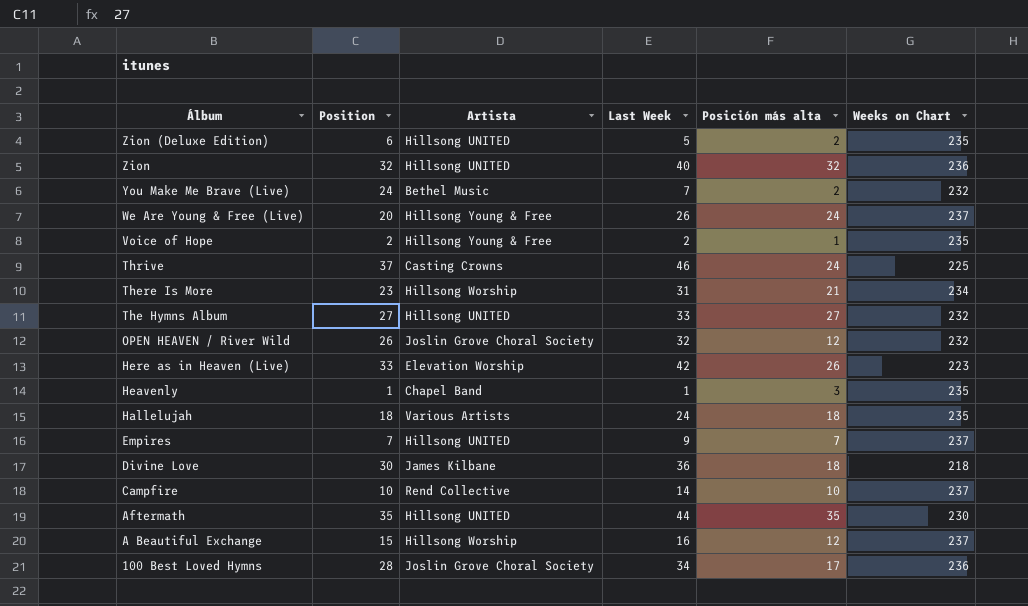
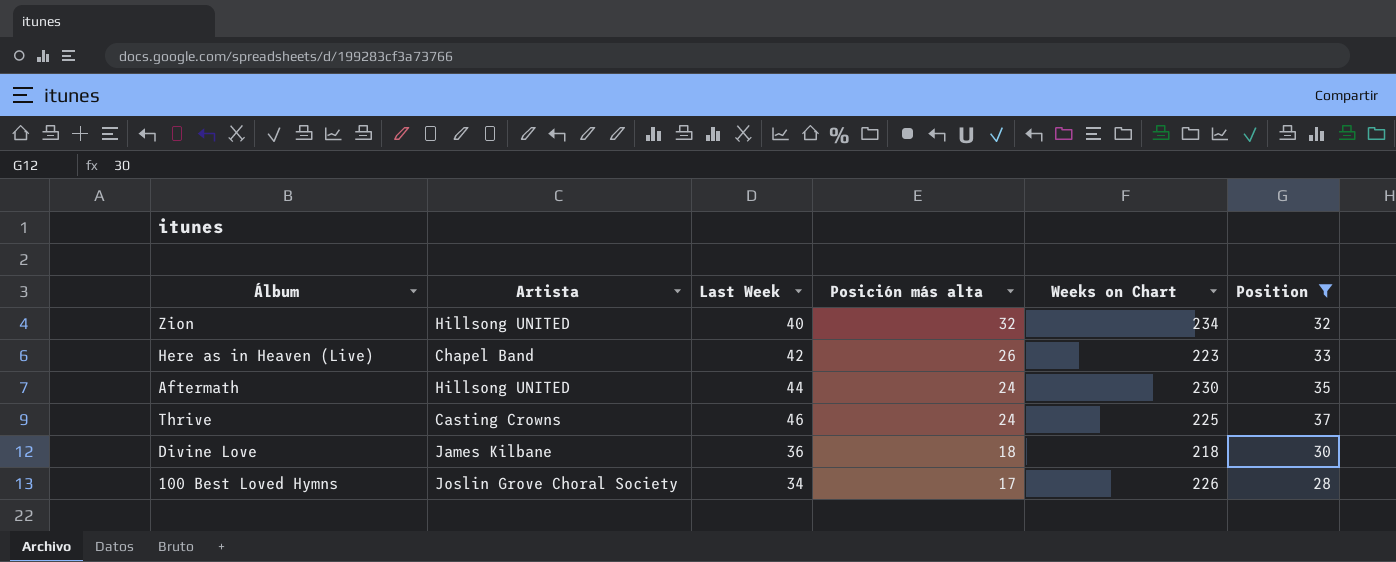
filter: none -> Position >= 28
row order: Álbum descending -> Posición más alta descending
column Position | position: 2 -> 6
Zion | Weeks on Chart: 236 -> 234
Here as in Heaven (Live) | Artista: Elevation Worship -> Chapel Band
Aftermath | Posición más alta: 35 -> 24
100 Best Loved Hymns | Weeks on Chart: 236 -> 226

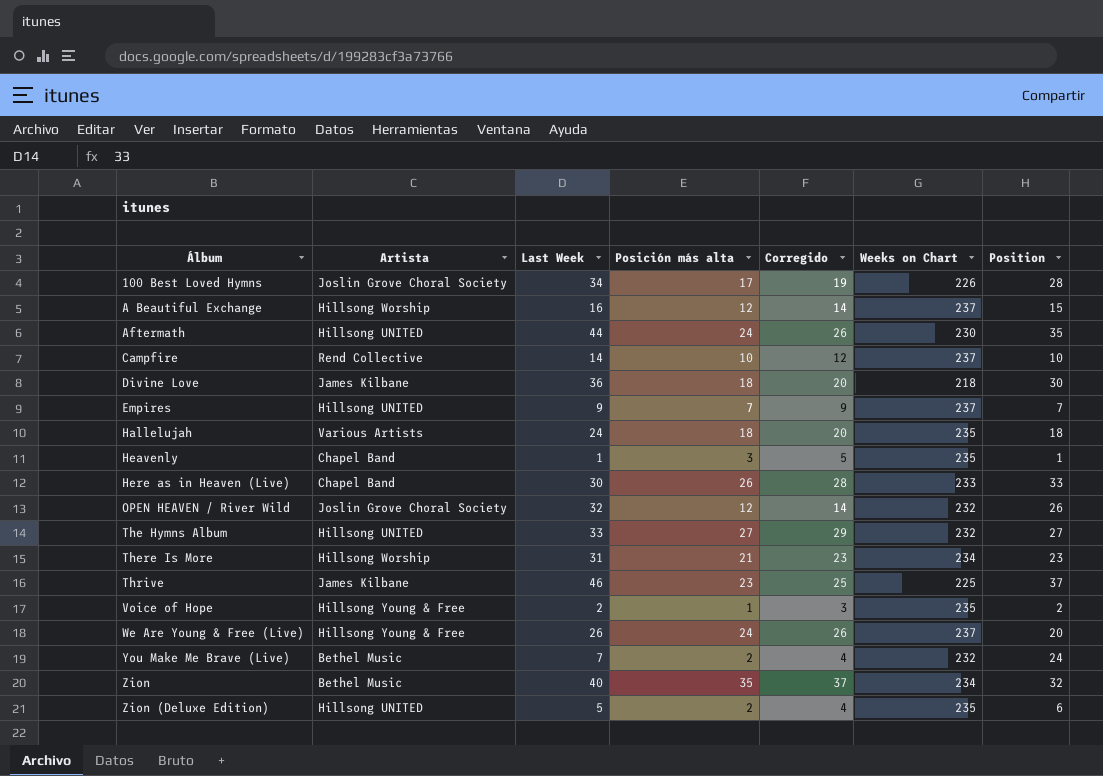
filter: Position >= 28 -> none
row order: Posición más alta descending -> Álbum ascending
column Corregido | formula: none -> [Posición más alta] + 2
Here as in Heaven (Live) | Last Week: 42 -> 30
Here as in Heaven (Live) | Weeks on Chart: 223 -> 233
Thrive | Artista: Casting Crowns -> James Kilbane
Thrive | Posición más alta: 24 -> 23
Zion | Artista: Hillsong UNITED -> Bethel Music
Zion | Posición más alta: 32 -> 35

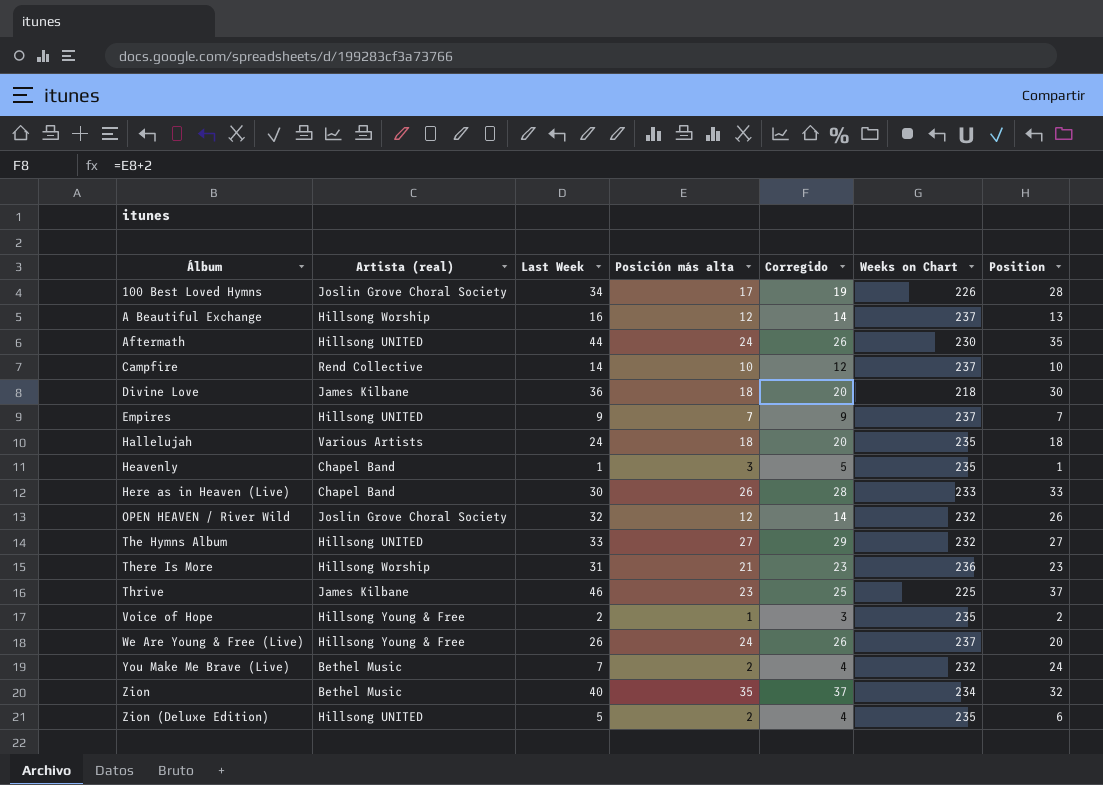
column name: Artista -> Artista (real)
A Beautiful Exchange | Position: 15 -> 13
There Is More | Weeks on Chart: 234 -> 236

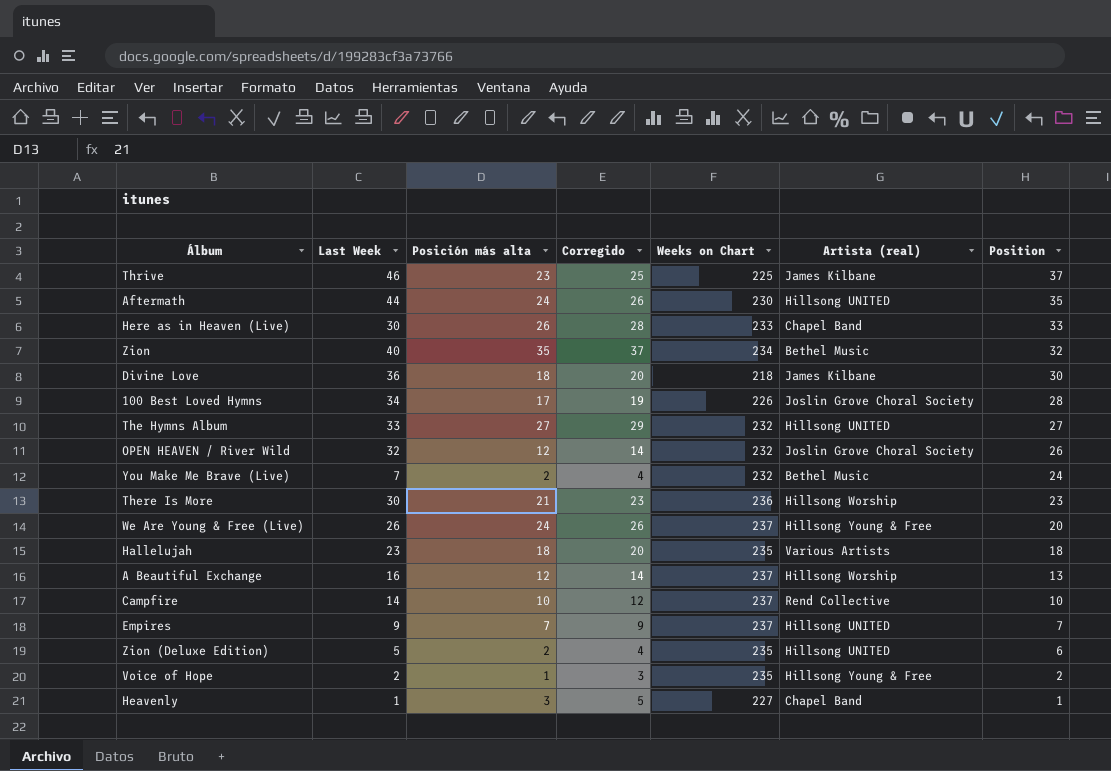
row order: Álbum ascending -> Position descending
column Artista (real) | position: 2 -> 6
There Is More | Last Week: 31 -> 30
Hallelujah | Last Week: 24 -> 23
Heavenly | Weeks on Chart: 235 -> 227

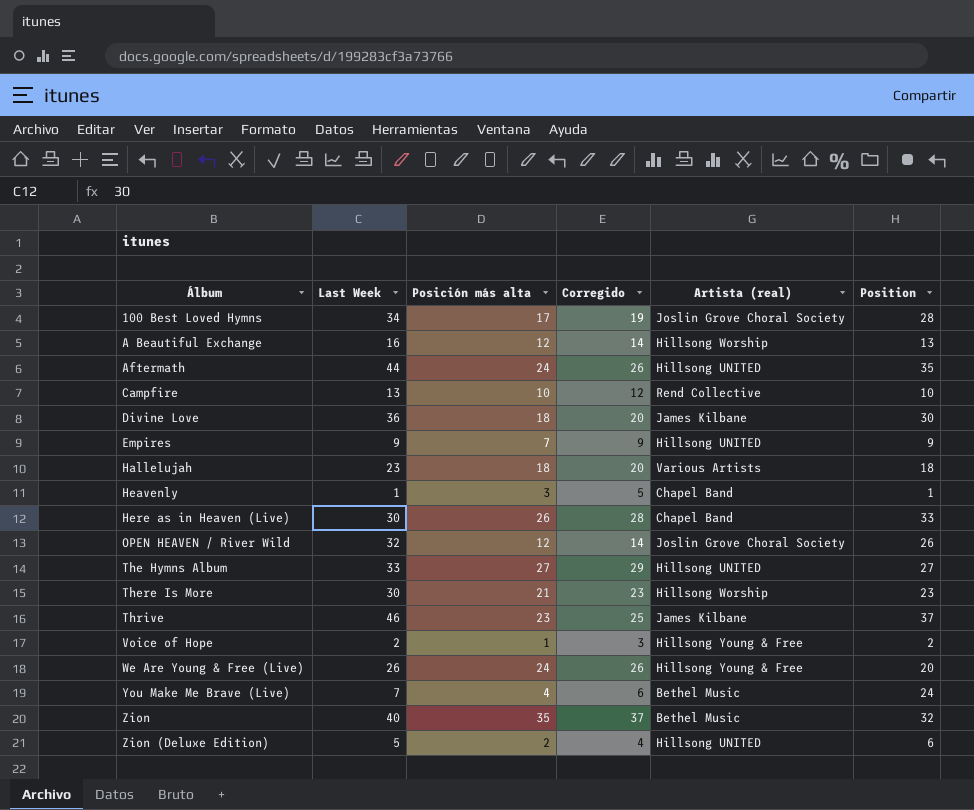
row order: Position descending -> Álbum ascending
column Weeks on Chart | position: 5 -> none
Campfire | Last Week: 14 -> 13
Empires | Position: 7 -> 9
You Make Me Brave (Live) | Posición más alta: 2 -> 4
You Make Me Brave (Live) | Corregido: 4 -> 6

